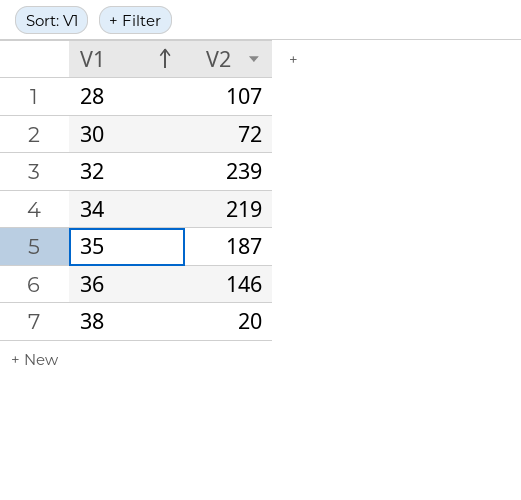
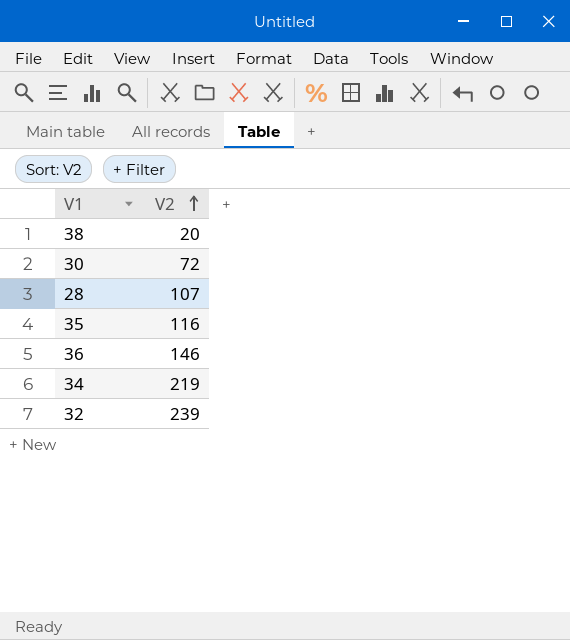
row order: V1 ascending -> V2 ascending
35 | V2: 187 -> 116

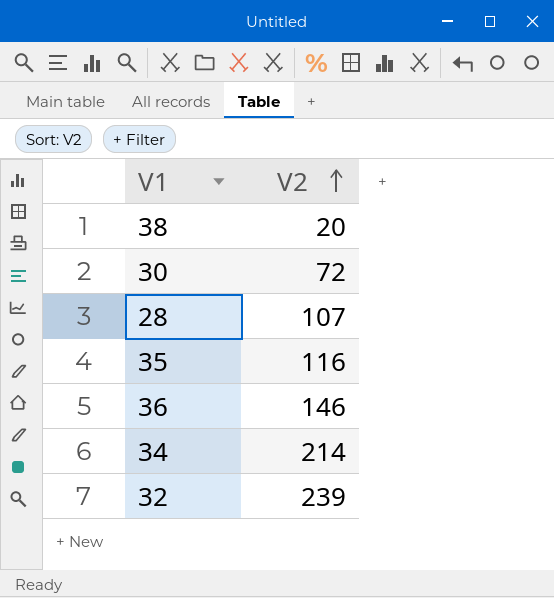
34 | V2: 219 -> 214

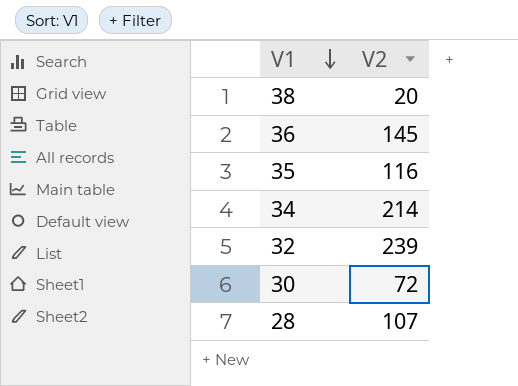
row order: V2 ascending -> V1 descending
36 | V2: 146 -> 145

